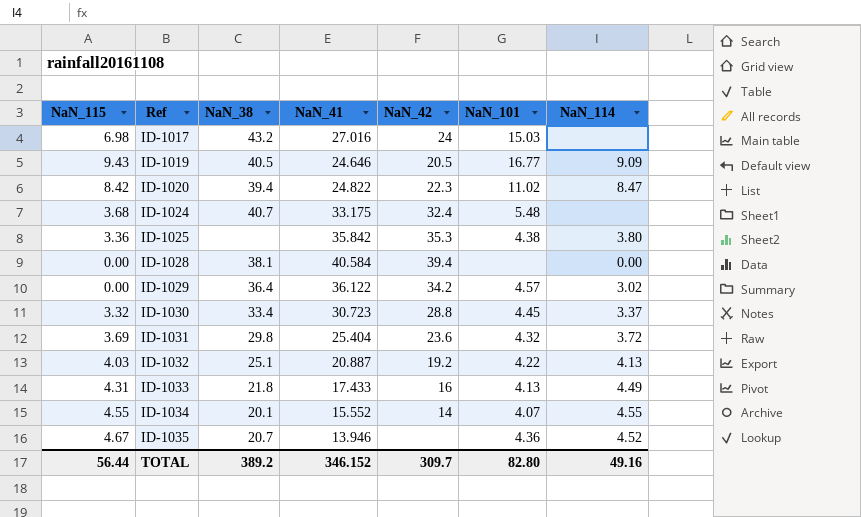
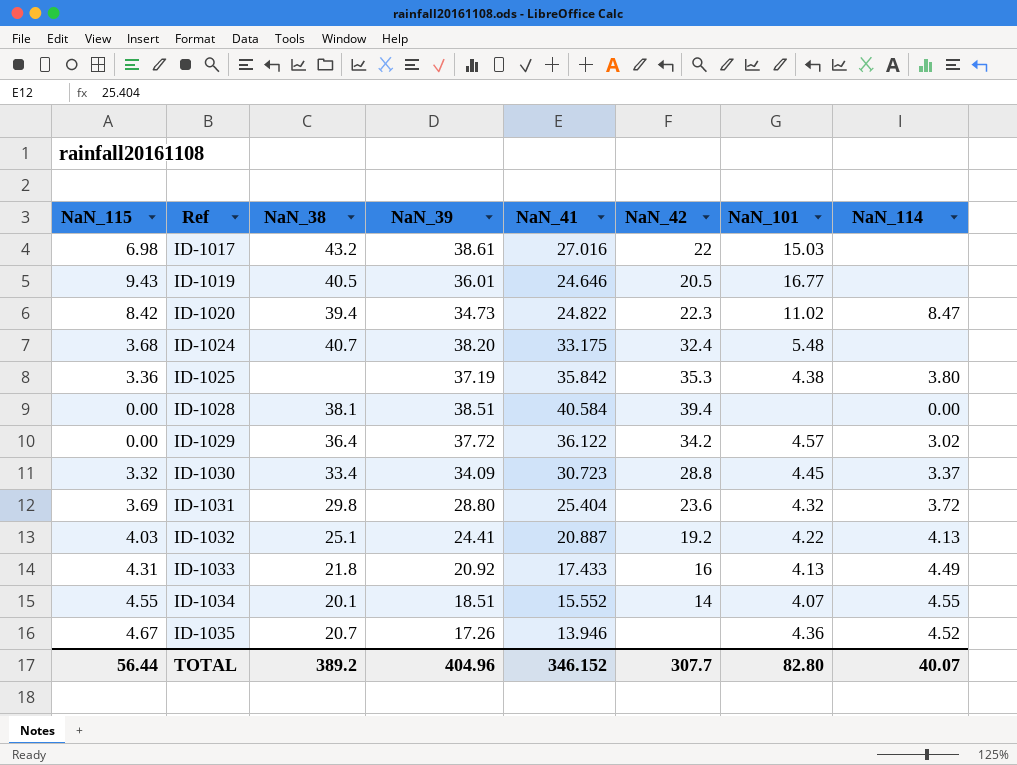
column NaN_39 | position: none -> 4
ID-1017 | NaN_42: 24 -> 22
ID-1019 | NaN_114: 9.09 -> none
TOTAL | NaN_42: 309.7 -> 307.7
TOTAL | NaN_114: 49.16 -> 40.07

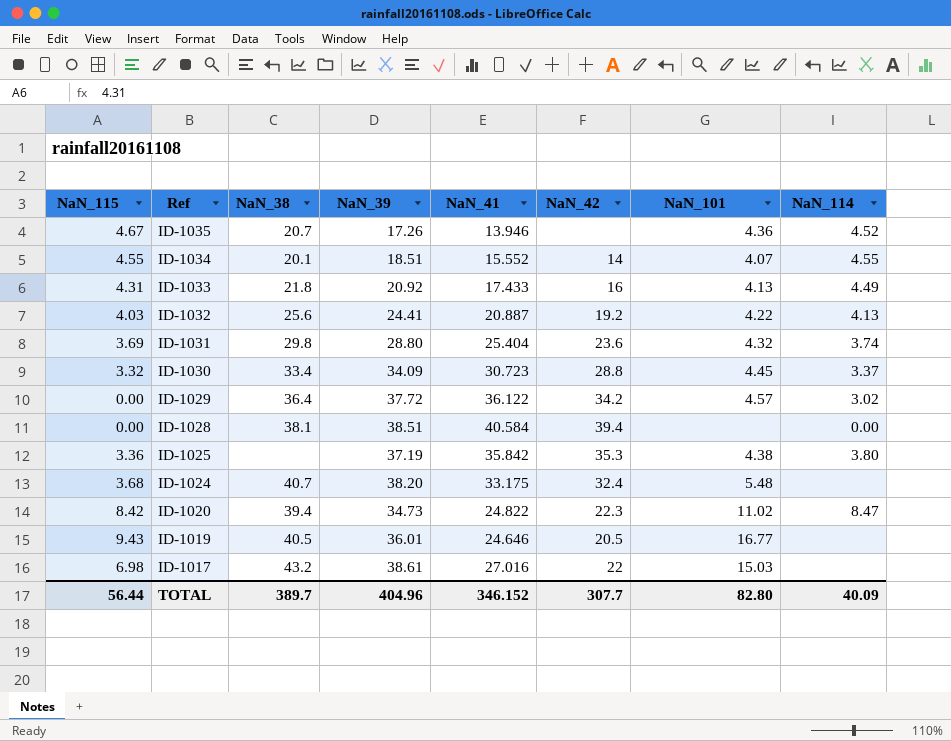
row order: Ref ascending -> Ref descending
ID-1032 | NaN_38: 25.1 -> 25.6
ID-1031 | NaN_114: 3.72 -> 3.74
TOTAL | NaN_38: 389.2 -> 389.7
TOTAL | NaN_114: 40.07 -> 40.09

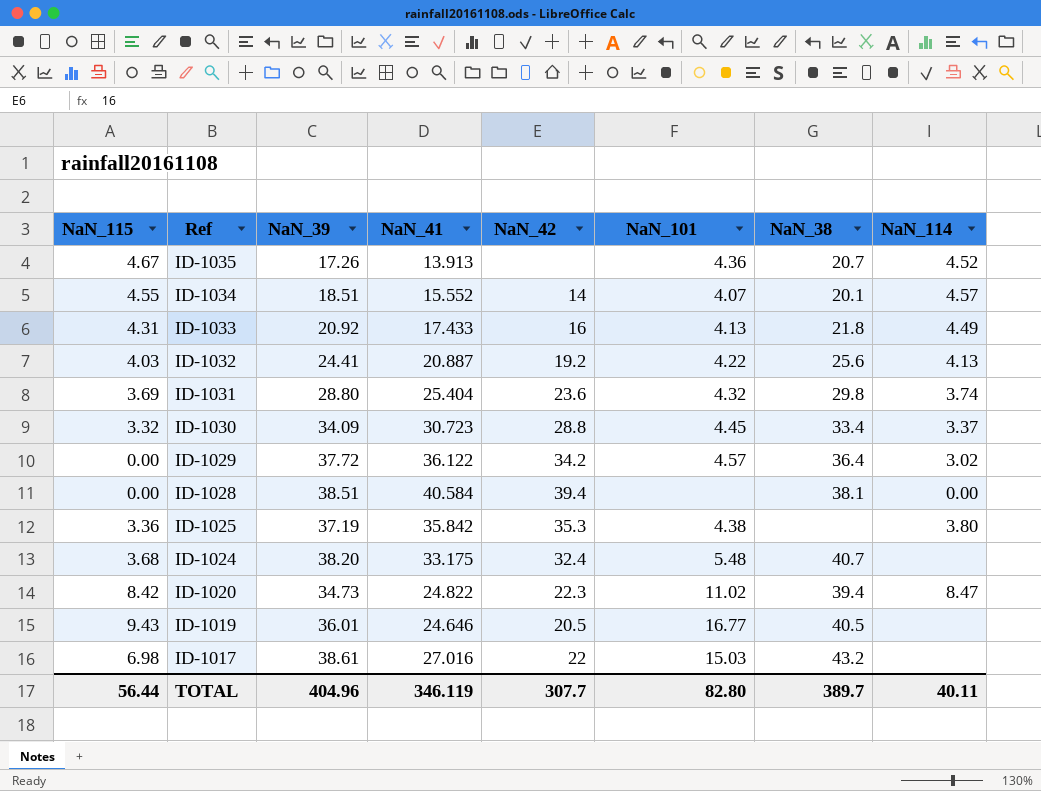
column NaN_38 | position: 3 -> 7
ID-1035 | NaN_41: 13.946 -> 13.913
ID-1034 | NaN_114: 4.55 -> 4.57
TOTAL | NaN_41: 346.152 -> 346.119
TOTAL | NaN_114: 40.09 -> 40.11

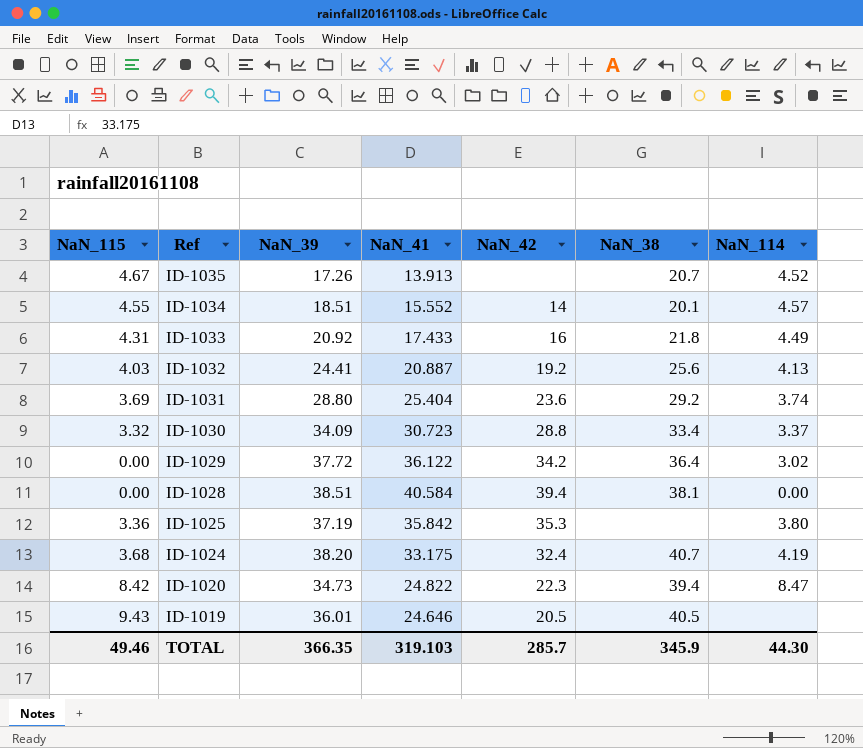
column NaN_101 | position: 6 -> none
row ID-1017: 6.98 | 38.61 | 27.016 | 22 | 15.03 | 43.2 | none -> none
ID-1031 | NaN_38: 29.8 -> 29.2
ID-1024 | NaN_114: none -> 4.19
TOTAL | NaN_115: 56.44 -> 49.46
TOTAL | NaN_39: 404.96 -> 366.35
TOTAL | NaN_41: 346.119 -> 319.103
TOTAL | NaN_42: 307.7 -> 285.7
TOTAL | NaN_38: 389.7 -> 345.9
TOTAL | NaN_114: 40.11 -> 44.30

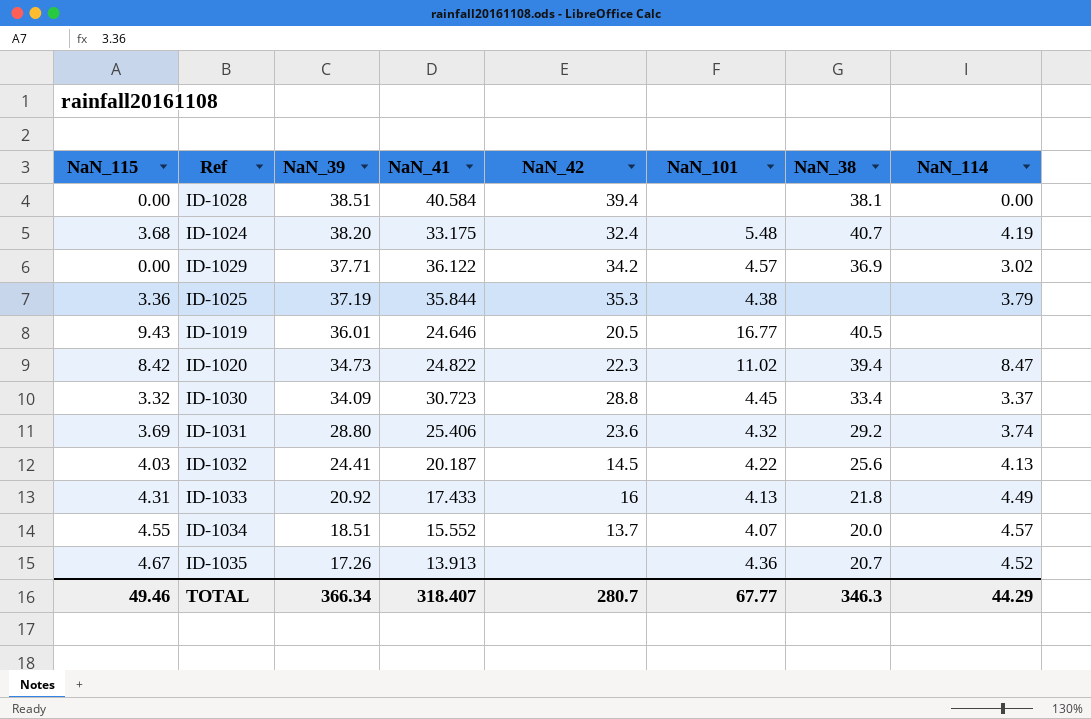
row order: Ref descending -> NaN_39 descending
column NaN_101 | position: none -> 6
ID-1029 | NaN_39: 37.72 -> 37.71
ID-1029 | NaN_38: 36.4 -> 36.9
ID-1025 | NaN_41: 35.842 -> 35.844
ID-1025 | NaN_114: 3.80 -> 3.79
ID-1031 | NaN_41: 25.404 -> 25.406
ID-1032 | NaN_41: 20.887 -> 20.187
ID-1032 | NaN_42: 19.2 -> 14.5
ID-1034 | NaN_42: 14 -> 13.7
ID-1034 | NaN_38: 20.1 -> 20.0
TOTAL | NaN_39: 366.35 -> 366.34
TOTAL | NaN_41: 319.103 -> 318.407
TOTAL | NaN_42: 285.7 -> 280.7
TOTAL | NaN_38: 345.9 -> 346.3
TOTAL | NaN_114: 44.30 -> 44.29

